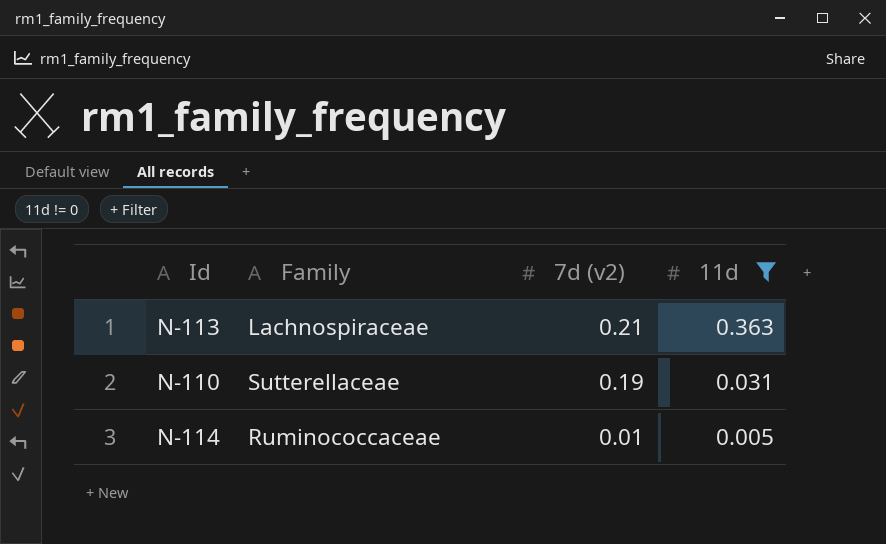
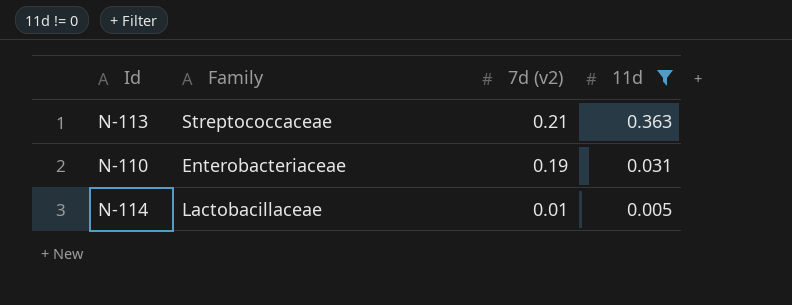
N-113 | Family: Lachnospiraceae -> Streptococcaceae
N-110 | Family: Sutterellaceae -> Enterobacteriaceae
N-114 | Family: Ruminococcaceae -> Lactobacillaceae

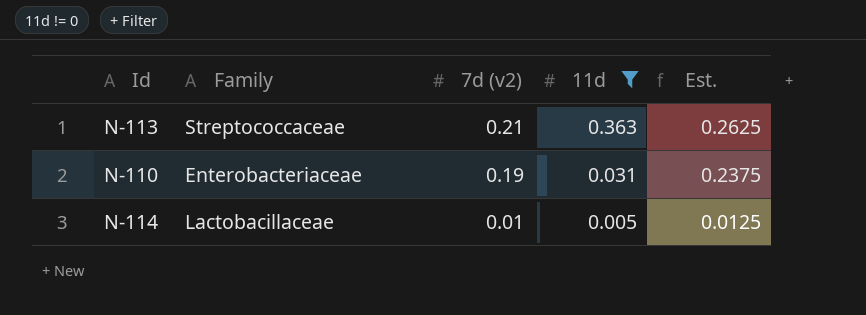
column Est. | formula: none -> [7d (v2)] * 1.25

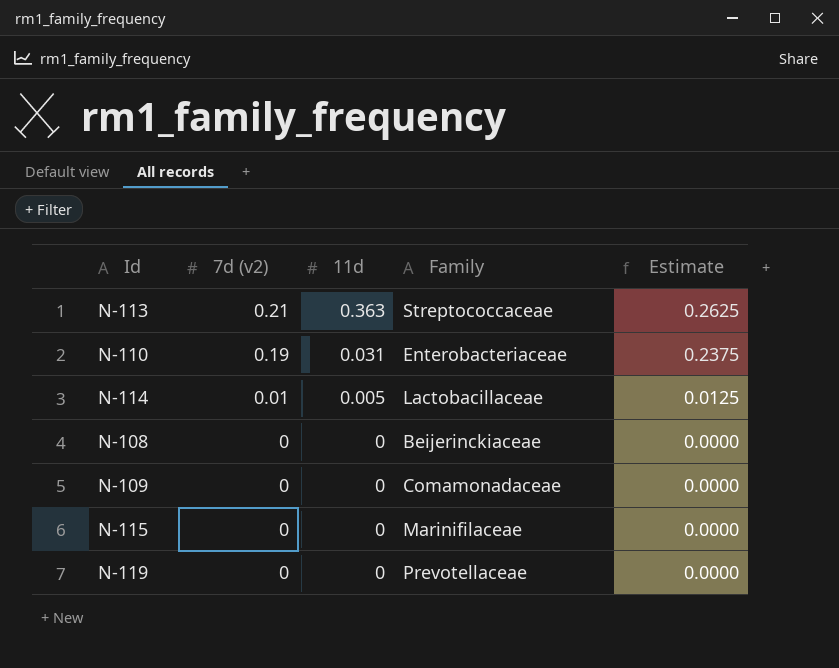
filter: 11d != 0 -> none
column Family | position: 2 -> 4
column name: Est. -> Estimate

